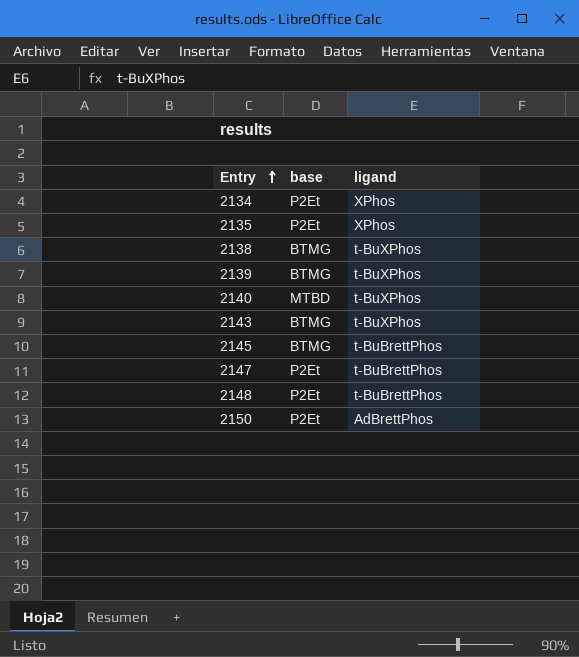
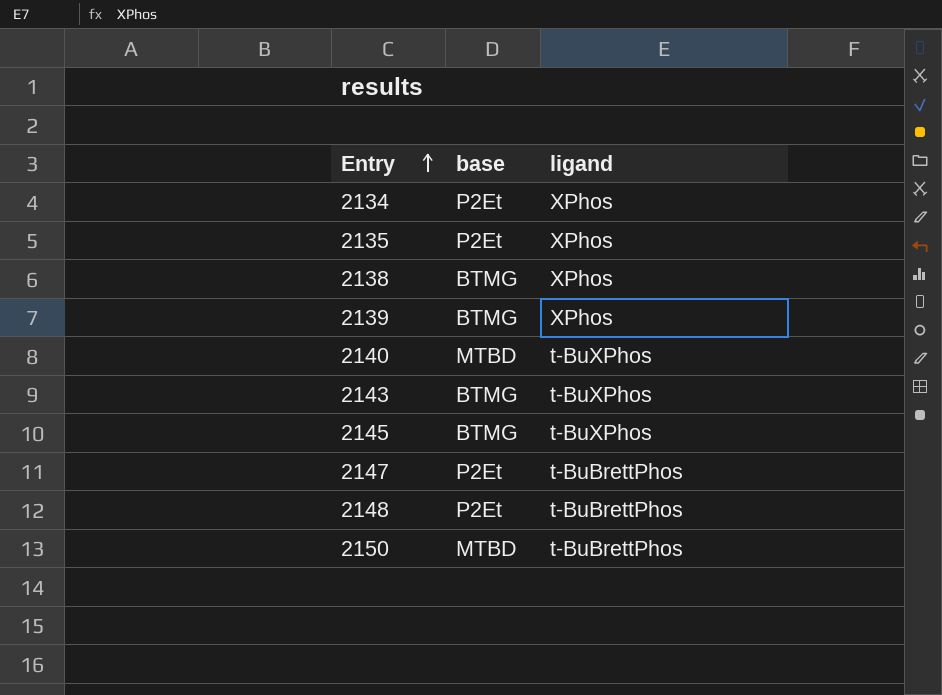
2138 | ligand: t-BuXPhos -> XPhos
2139 | ligand: t-BuXPhos -> XPhos
2145 | ligand: t-BuBrettPhos -> t-BuXPhos
2150 | base: P2Et -> MTBD
2150 | ligand: AdBrettPhos -> t-BuBrettPhos

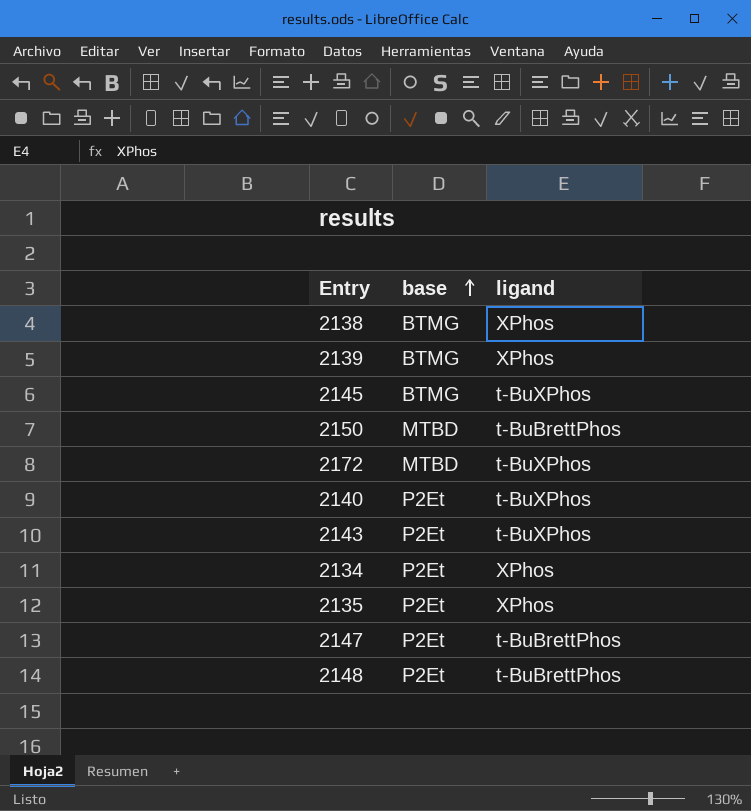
row order: Entry ascending -> base ascending
row 2172: none -> MTBD | t-BuXPhos
2140 | base: MTBD -> P2Et
2143 | base: BTMG -> P2Et

